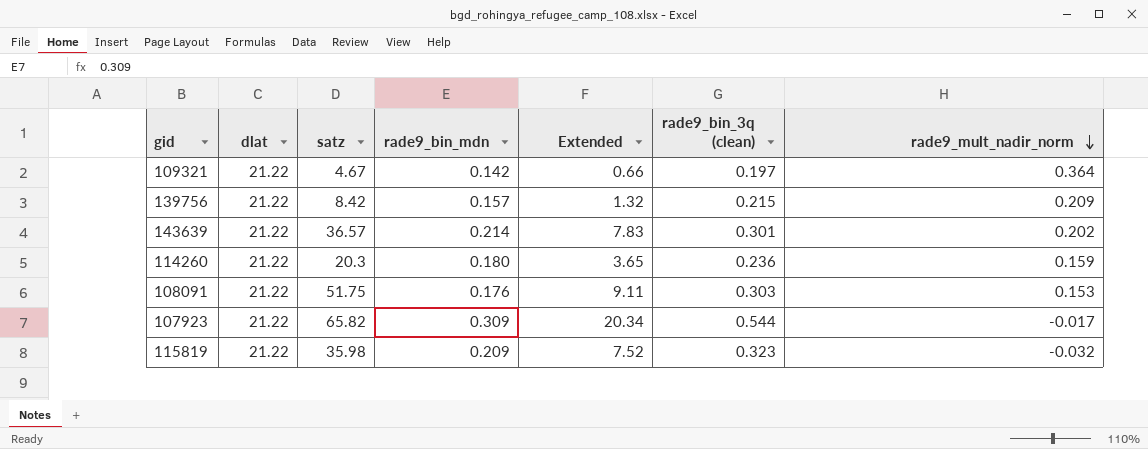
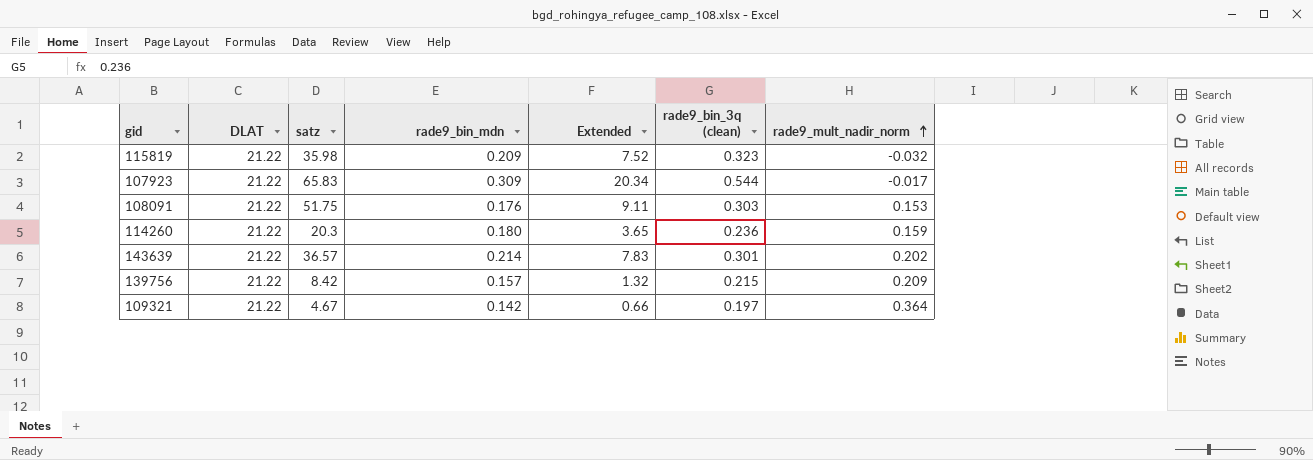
row order: rade9_mult_nadir_norm descending -> rade9_mult_nadir_norm ascending
column name: dlat -> DLAT
107923 | satz: 65.82 -> 65.83

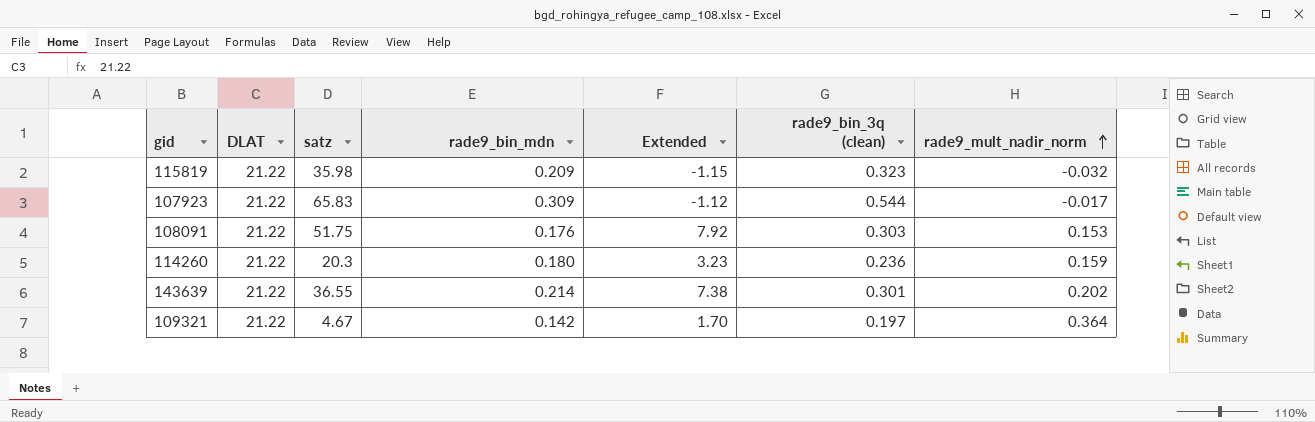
column Extended | formula: [satz] * [rade9_bin_mdn] -> [satz] * [rade9_mult_nadir_norm]
row 139756: 21.22 | 8.42 | 0.157 | 1.32 | 0.215 | 0.209 -> none
143639 | satz: 36.57 -> 36.55

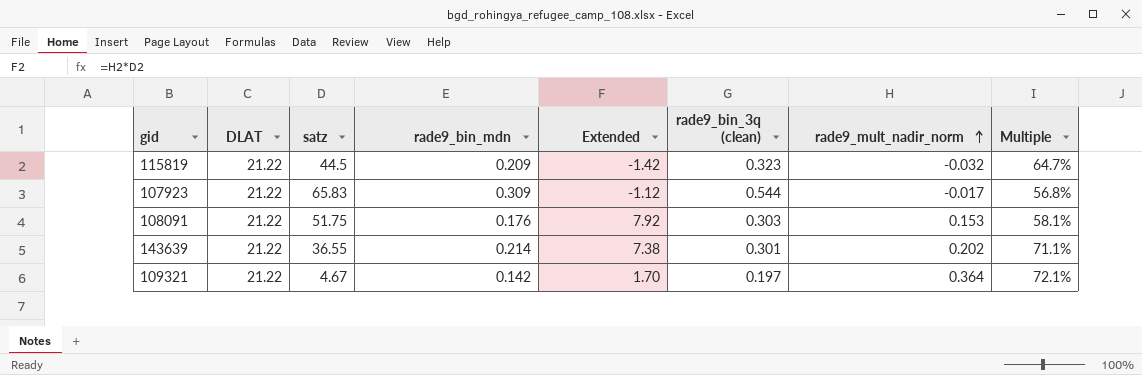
column Multiple | formula: none -> [rade9_bin_mdn] / [rade9_bin_3q (clean)]
row 114260: 21.22 | 20.3 | 0.180 | 3.23 | 0.236 | 0.159 -> none
115819 | satz: 35.98 -> 44.5
115819 | Extended: -1.15 -> -1.42

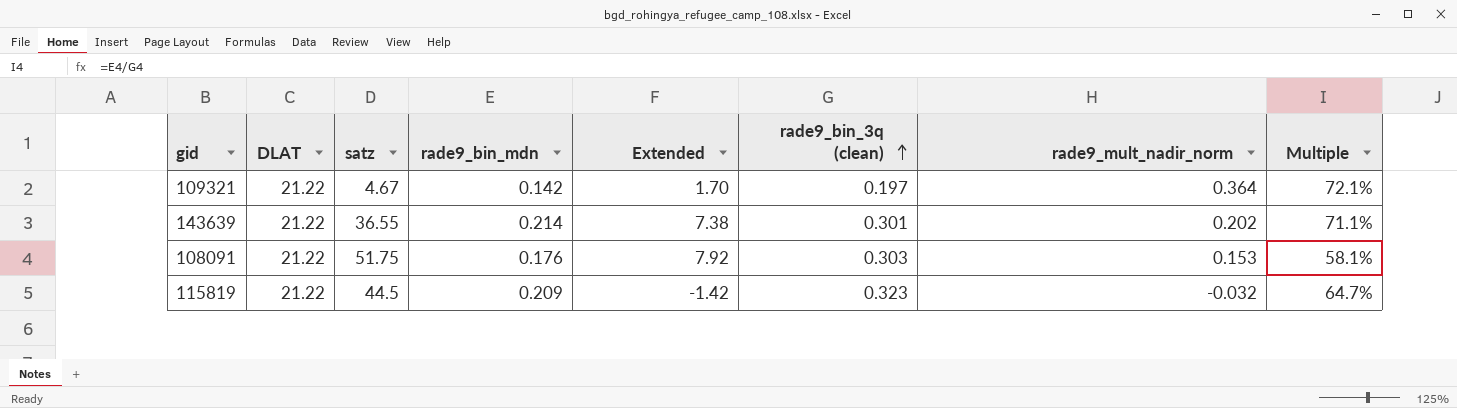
row order: rade9_mult_nadir_norm ascending -> rade9_bin_3q (clean) ascending
row 107923: 21.22 | 65.83 | 0.309 | -1.12 | 0.544 | -0.017 | 56.8% -> none

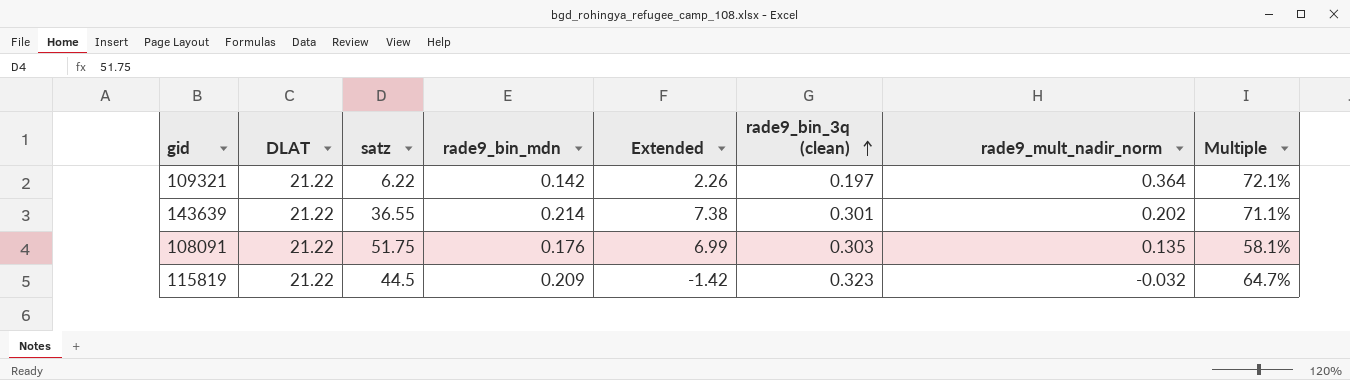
109321 | satz: 4.67 -> 6.22
109321 | Extended: 1.70 -> 2.26
108091 | Extended: 7.92 -> 6.99
108091 | rade9_mult_nadir_norm: 0.153 -> 0.135

